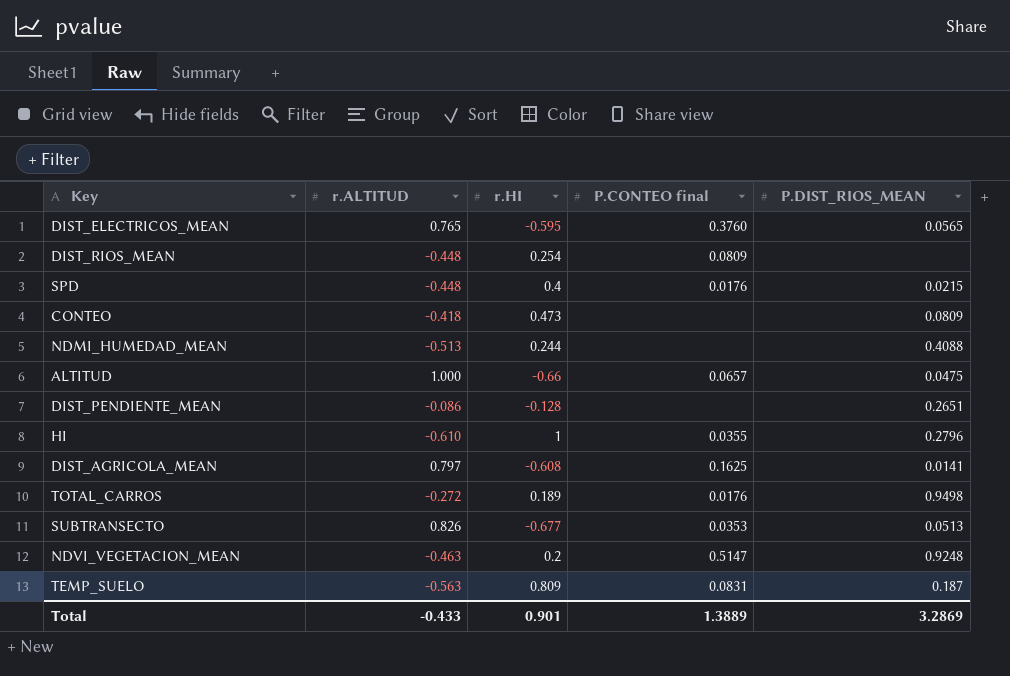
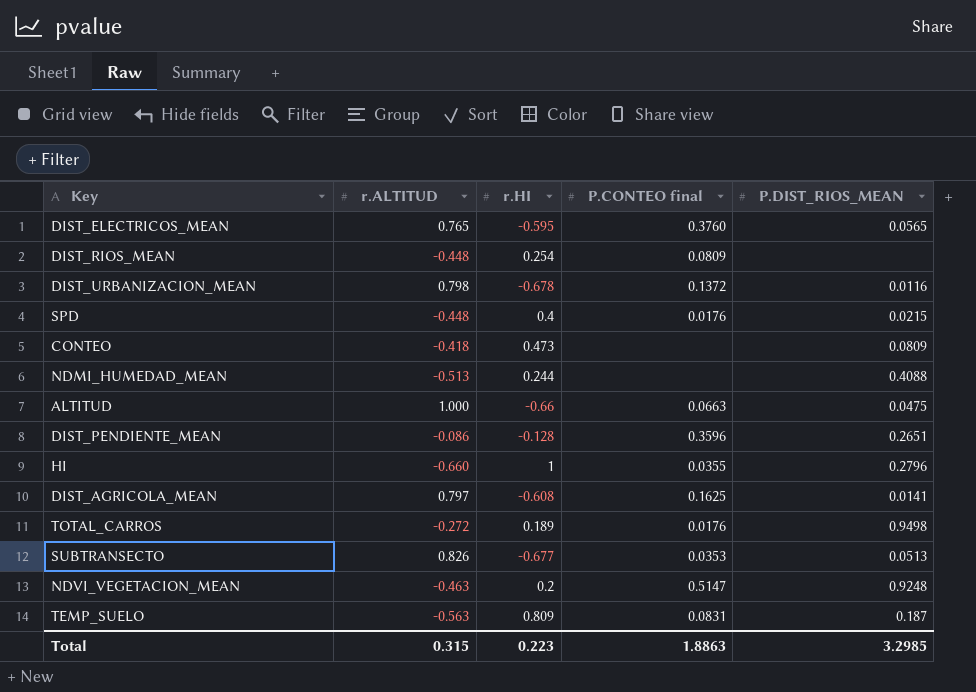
row DIST_URBANIZACION_MEAN: none -> 0.798 | -0.678 | 0.1372 | 0.0116
ALTITUD | P.CONTEO final: 0.0657 -> 0.0663
DIST_PENDIENTE_MEAN | P.CONTEO final: none -> 0.3596
HI | r.ALTITUD: -0.610 -> -0.660
Total | r.ALTITUD: -0.433 -> 0.315
Total | r.HI: 0.901 -> 0.223
Total | P.CONTEO final: 1.3889 -> 1.8863
Total | P.DIST_RIOS_MEAN: 3.2869 -> 3.2985

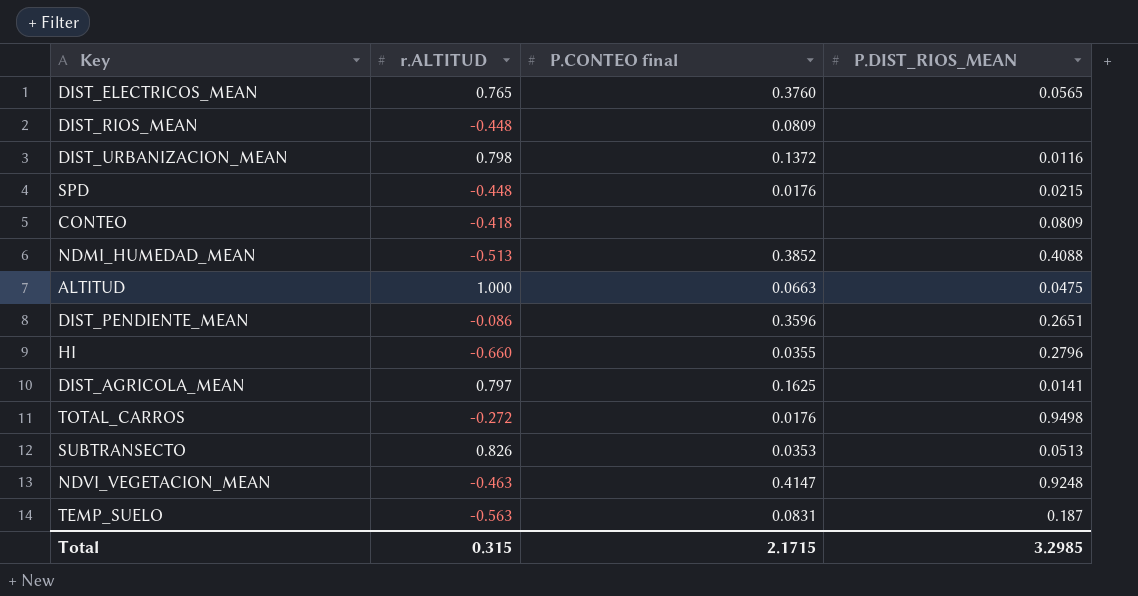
column r.HI | position: 3 -> none
NDMI_HUMEDAD_MEAN | P.CONTEO final: none -> 0.3852
NDVI_VEGETACION_MEAN | P.CONTEO final: 0.5147 -> 0.4147
Total | P.CONTEO final: 1.8863 -> 2.1715

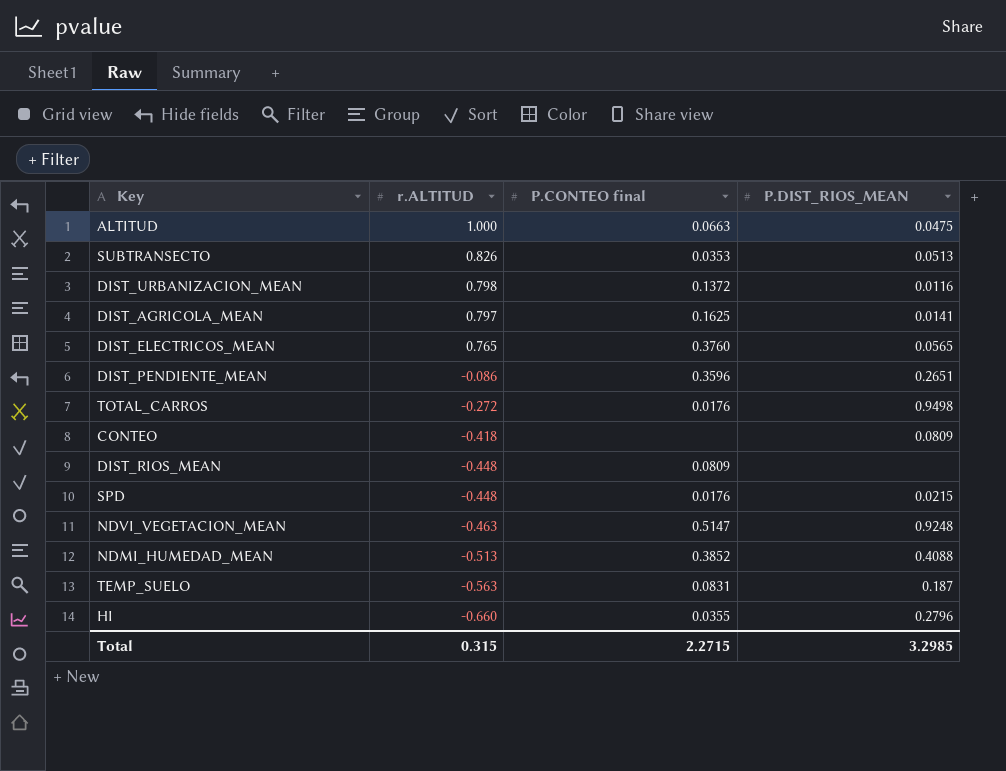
row order: none -> r.ALTITUD descending
NDVI_VEGETACION_MEAN | P.CONTEO final: 0.4147 -> 0.5147
Total | P.CONTEO final: 2.1715 -> 2.2715

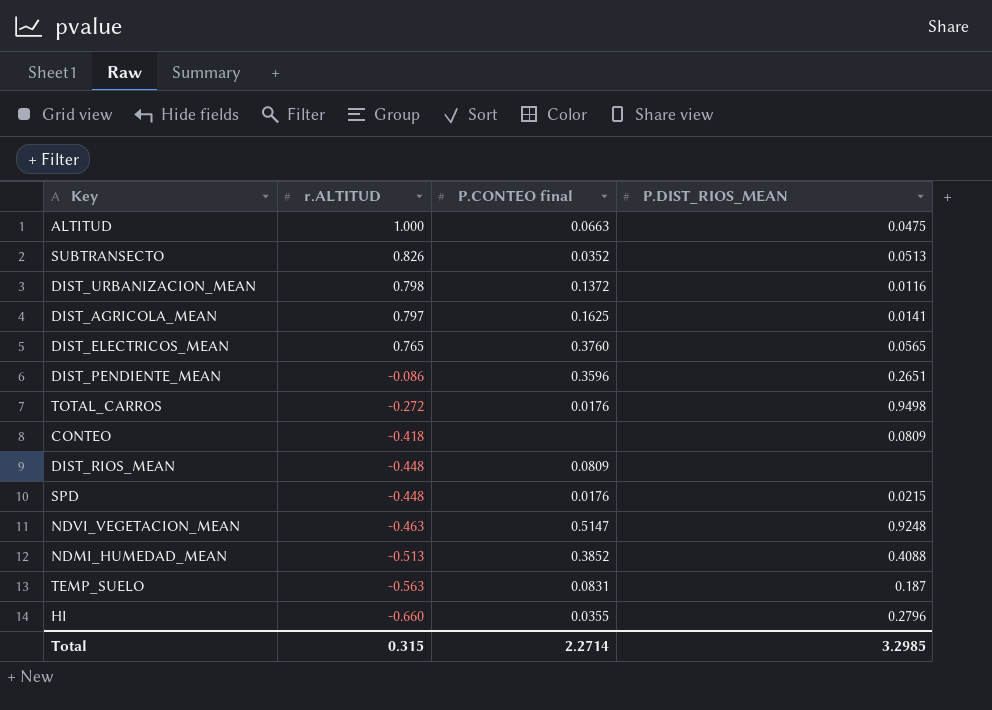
SUBTRANSECTO | P.CONTEO final: 0.0353 -> 0.0352
Total | P.CONTEO final: 2.2715 -> 2.2714

